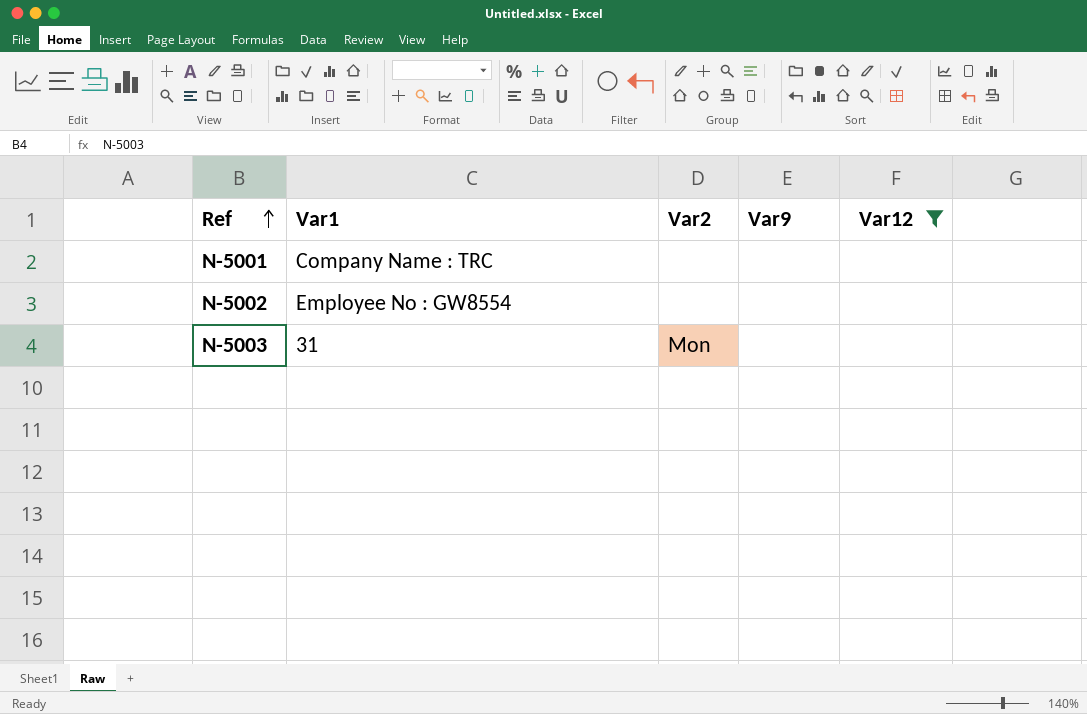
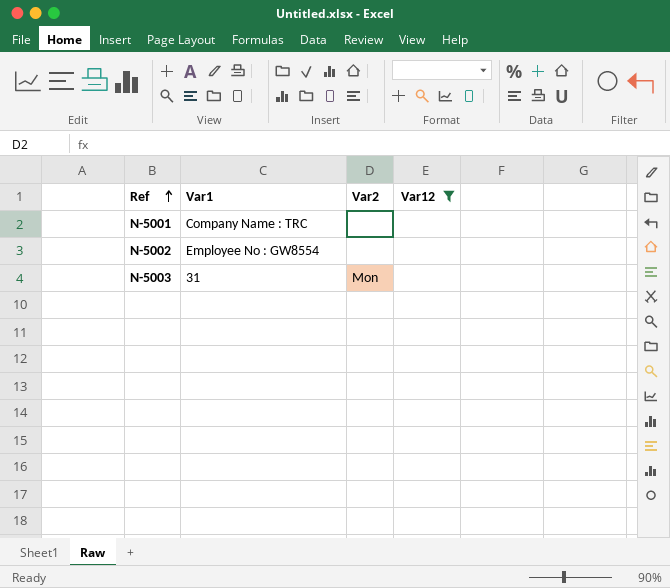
column Var9 | position: 4 -> none

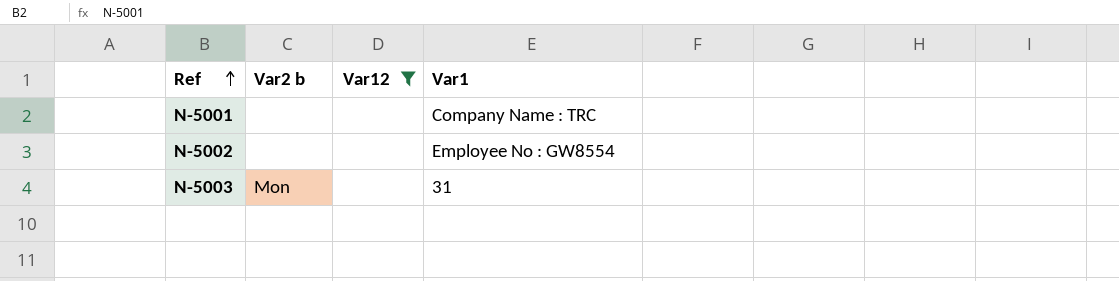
column name: Var2 -> Var2 b
column Var1 | position: 2 -> 4

